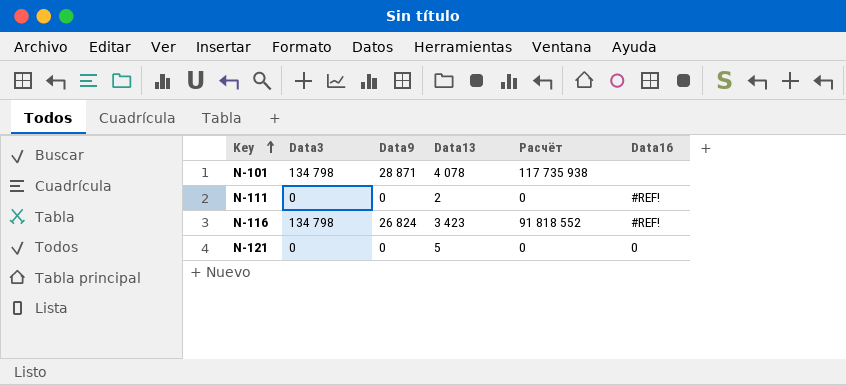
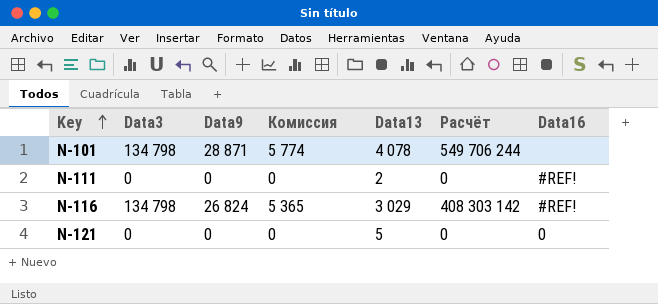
column Комиссия | formula: none -> [Data9] * 0,2
column Расчёт | formula: [Data9] * [Data13] -> [Data3] * [Data13]
N-116 | Data13: 3 423 -> 3 029

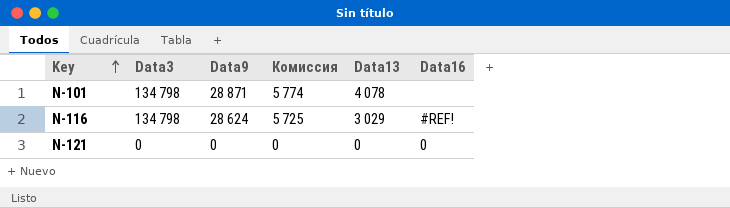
column Расчёт | formula: [Data3] * [Data13] -> none
row N-111: 0 | 0 | 0 | 2 | 0 | #REF! -> none
N-116 | Data9: 26 824 -> 28 624
N-116 | Комиссия: 5 365 -> 5 725
N-121 | Data13: 5 -> 0

